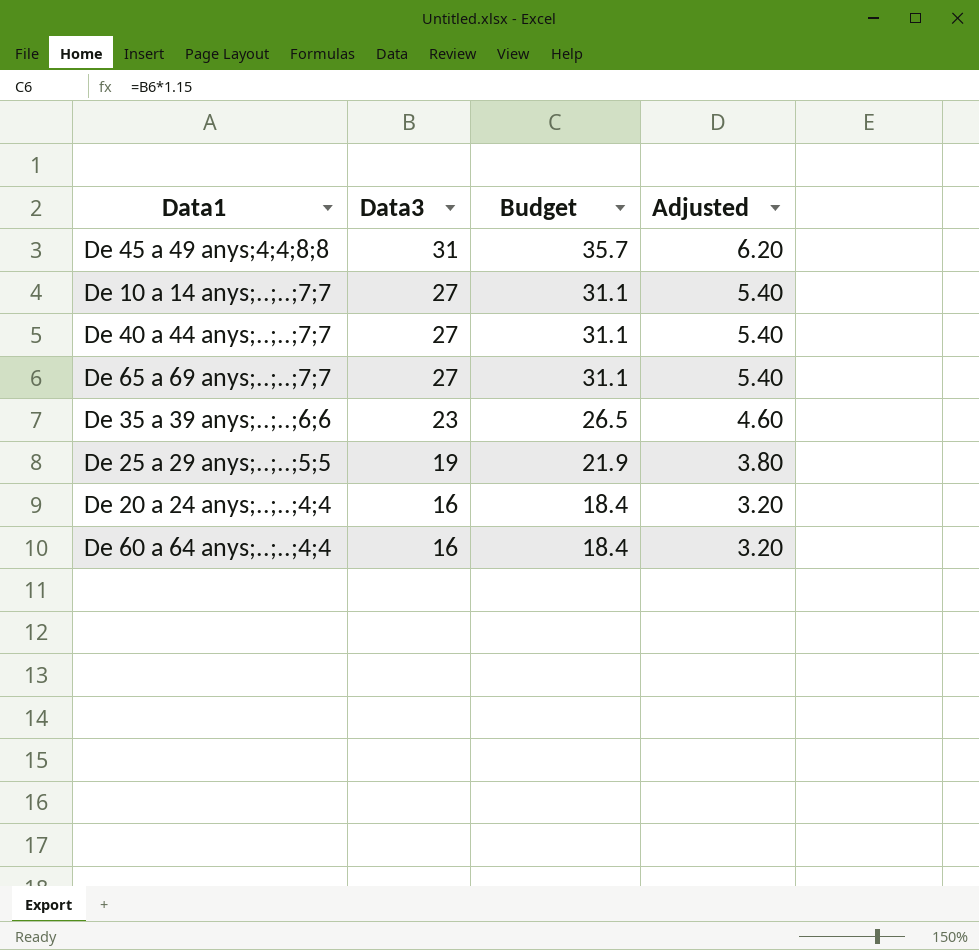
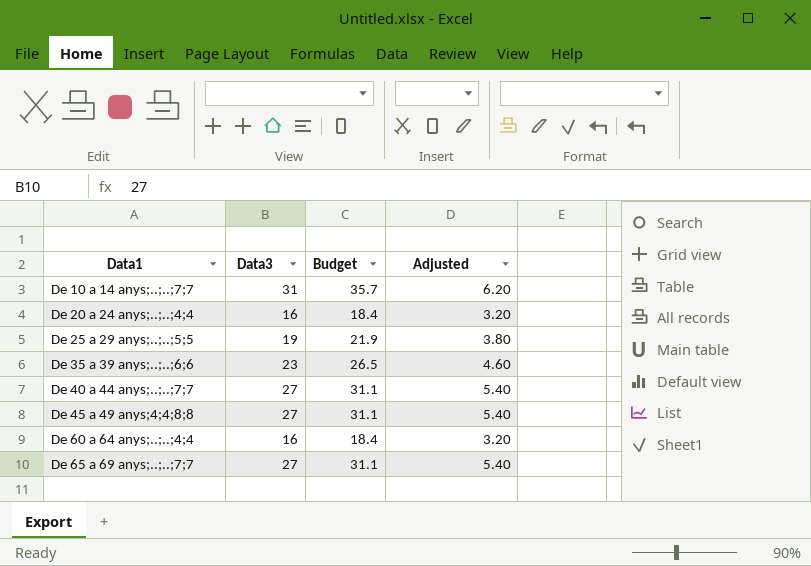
row order: Data3 descending -> Data1 ascending
De 10 a 14 anys;..;..;7;7 | Data3: 27 -> 31
De 10 a 14 anys;..;..;7;7 | Budget: 31.1 -> 35.7
De 10 a 14 anys;..;..;7;7 | Adjusted: 5.40 -> 6.20
De 45 a 49 anys;4;4;8;8 | Data3: 31 -> 27
De 45 a 49 anys;4;4;8;8 | Budget: 35.7 -> 31.1
De 45 a 49 anys;4;4;8;8 | Adjusted: 6.20 -> 5.40

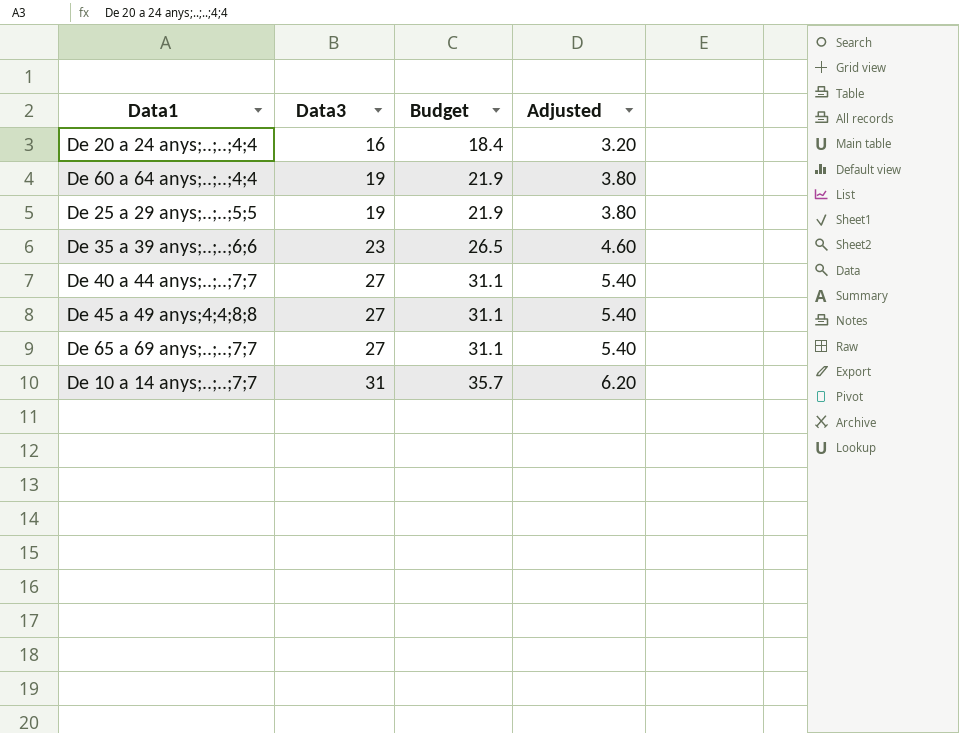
row order: Data1 ascending -> Data3 ascending
De 60 a 64 anys;..;..;4;4 | Data3: 16 -> 19
De 60 a 64 anys;..;..;4;4 | Budget: 18.4 -> 21.9
De 60 a 64 anys;..;..;4;4 | Adjusted: 3.20 -> 3.80

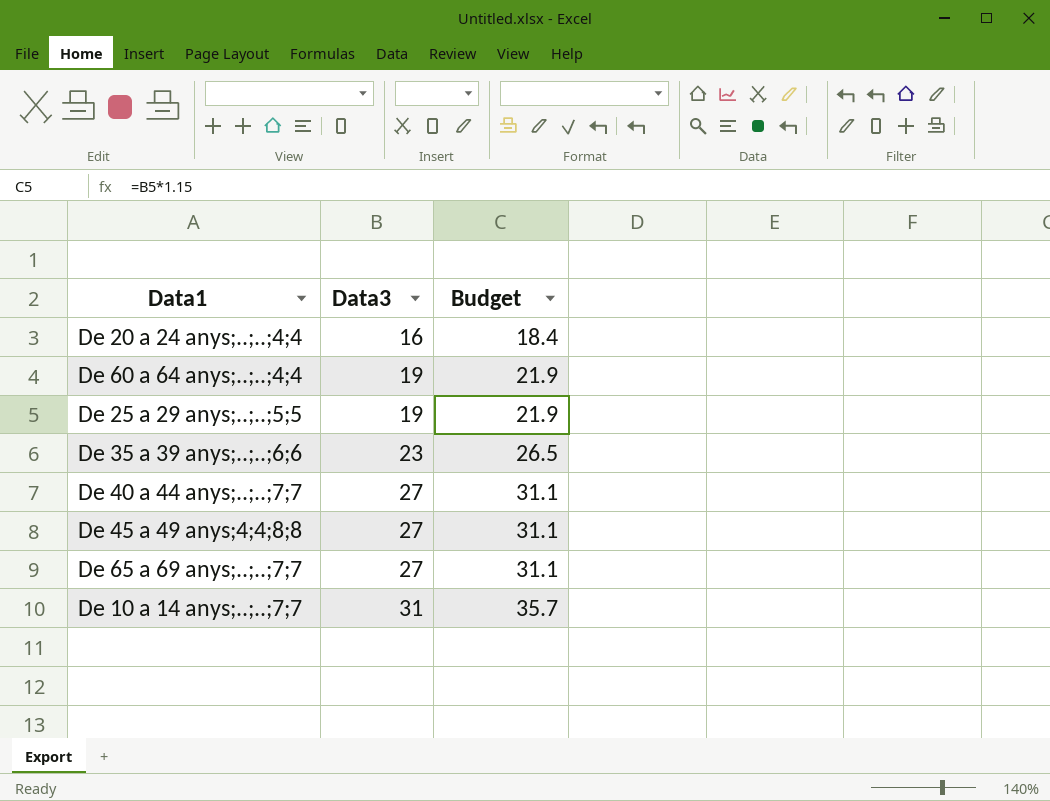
column Adjusted | formula: [Data3] * 0.2 -> none

